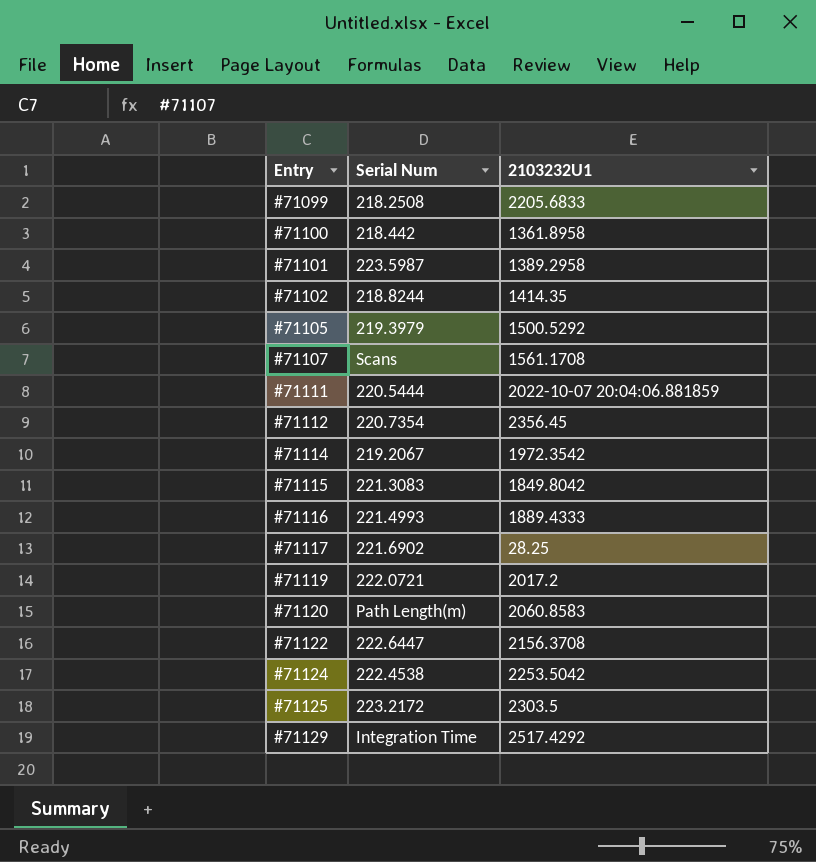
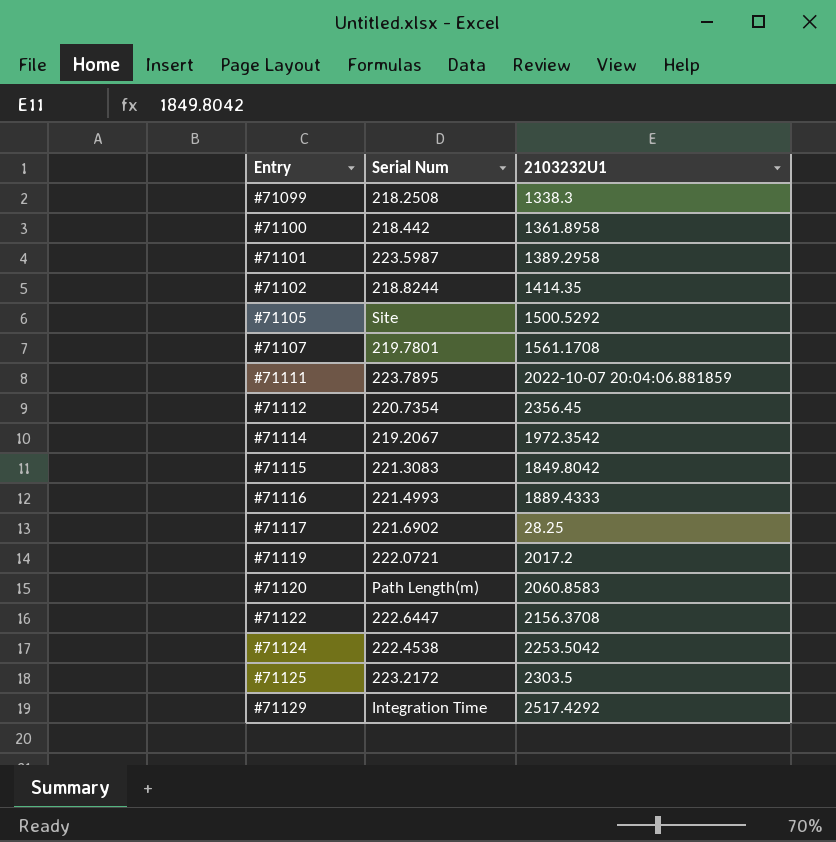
#71099 | 2103232U1: 2205.6833 -> 1338.3
#71105 | Serial Num: 219.3979 -> Site
#71107 | Serial Num: Scans -> 219.7801
#71111 | Serial Num: 220.5444 -> 223.7895

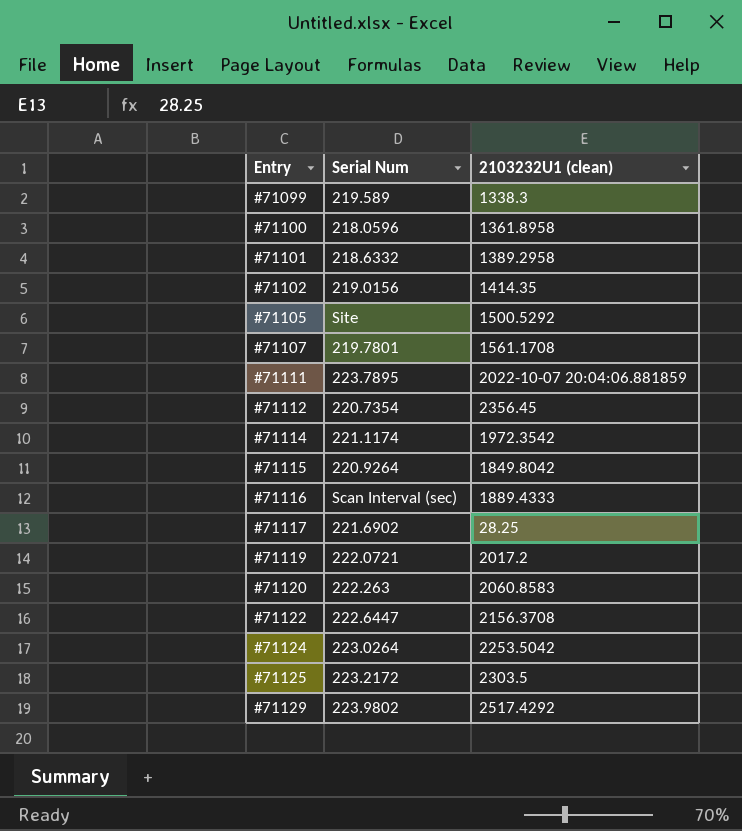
column name: 2103232U1 -> 2103232U1 (clean)
#71099 | Serial Num: 218.2508 -> 219.589
#71100 | Serial Num: 218.442 -> 218.0596
#71101 | Serial Num: 223.5987 -> 218.6332
#71102 | Serial Num: 218.8244 -> 219.0156
#71114 | Serial Num: 219.2067 -> 221.1174
#71115 | Serial Num: 221.3083 -> 220.9264
#71116 | Serial Num: 221.4993 -> Scan Interval (sec)
#71120 | Serial Num: Path Length(m) -> 222.263
#71124 | Serial Num: 222.4538 -> 223.0264
#71129 | Serial Num: Integration Time -> 223.9802

